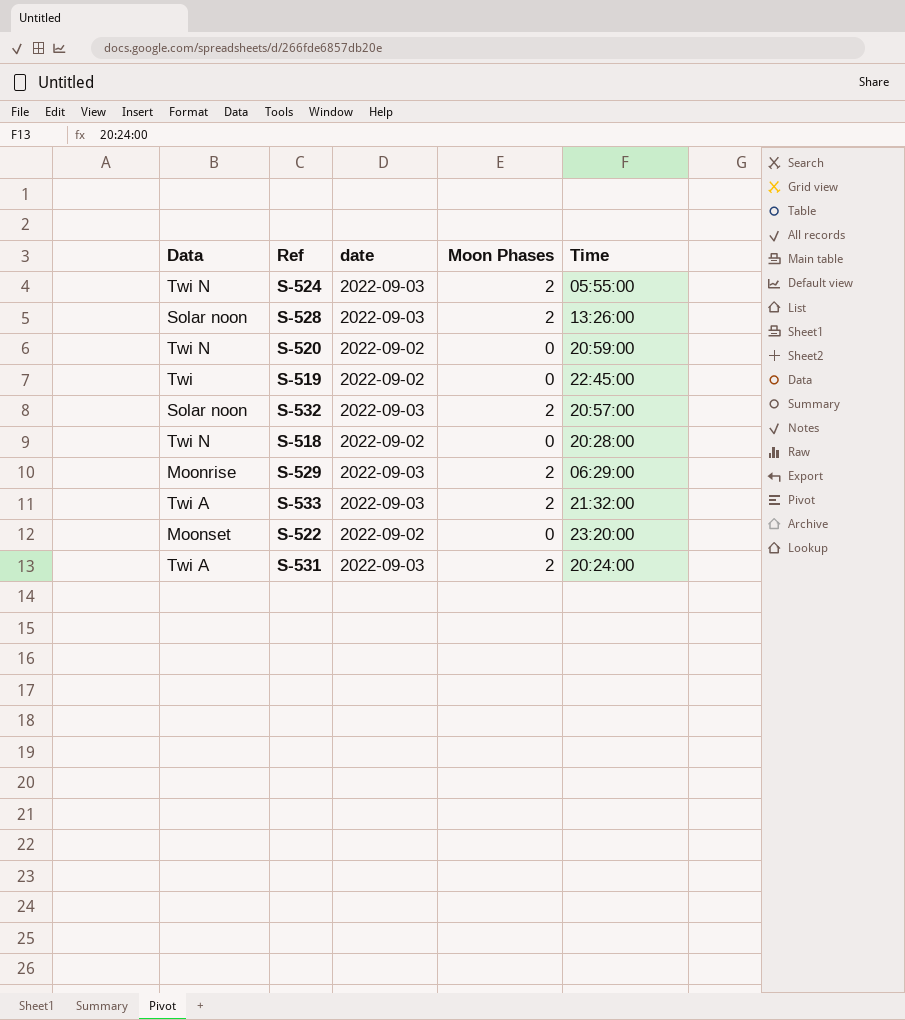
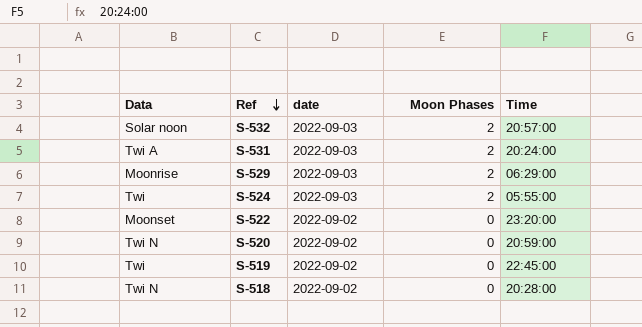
row order: none -> Ref descending
row S-528: Solar noon | 2022-09-03 | 2 | 13:26:00 -> none
row S-533: Twi A | 2022-09-03 | 2 | 21:32:00 -> none
S-524 | Data: Twi N -> Twi

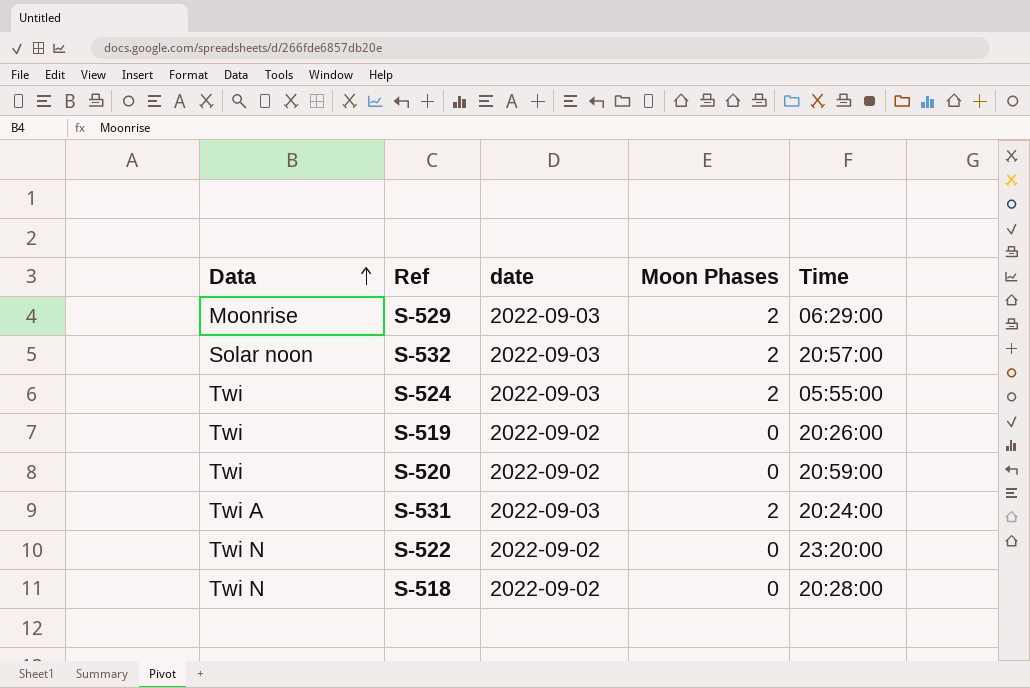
row order: Ref descending -> Data ascending
S-519 | Time: 22:45:00 -> 20:26:00
S-520 | Data: Twi N -> Twi
S-522 | Data: Moonset -> Twi N

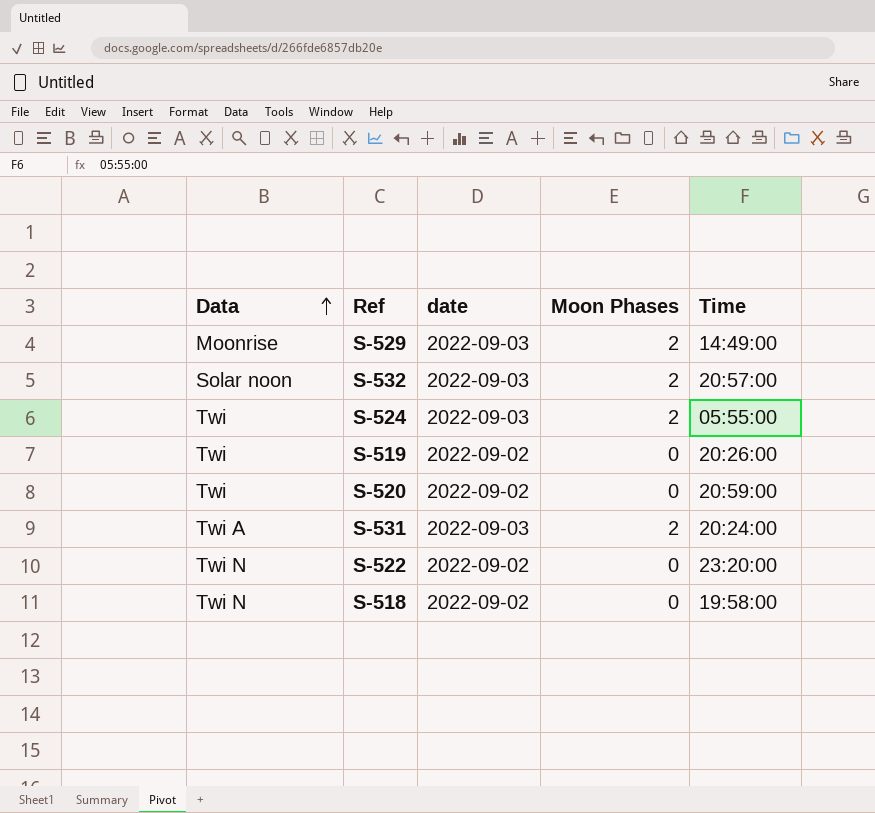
S-529 | Time: 06:29:00 -> 14:49:00
S-518 | Time: 20:28:00 -> 19:58:00

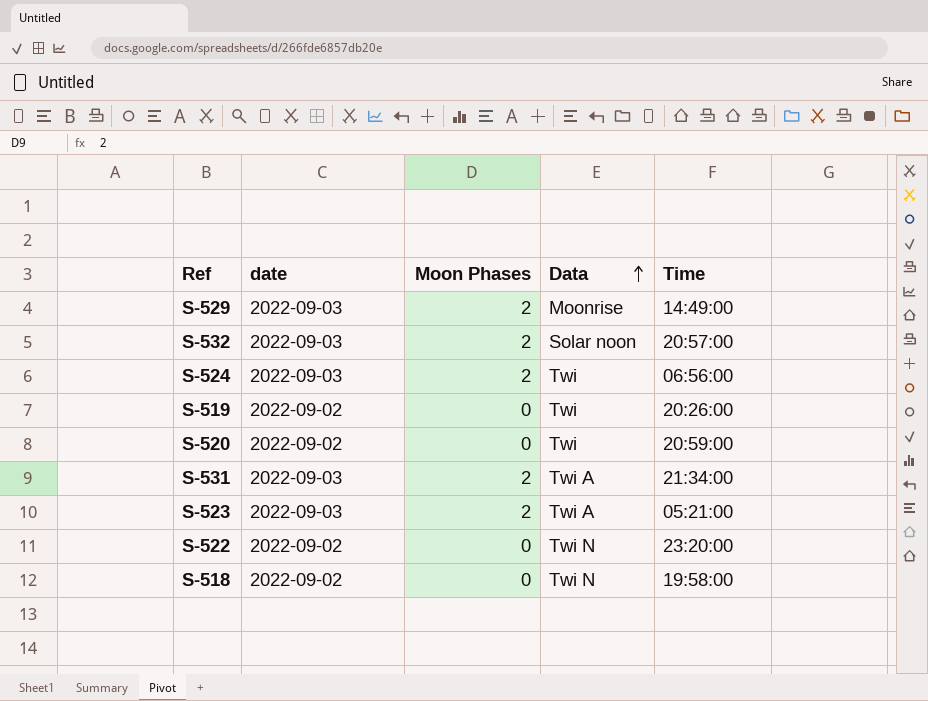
column Data | position: 1 -> 4
S-524 | Time: 05:55:00 -> 06:56:00
S-531 | Time: 20:24:00 -> 21:34:00
row S-523: none -> 2022-09-03 | 2 | Twi A | 05:21:00

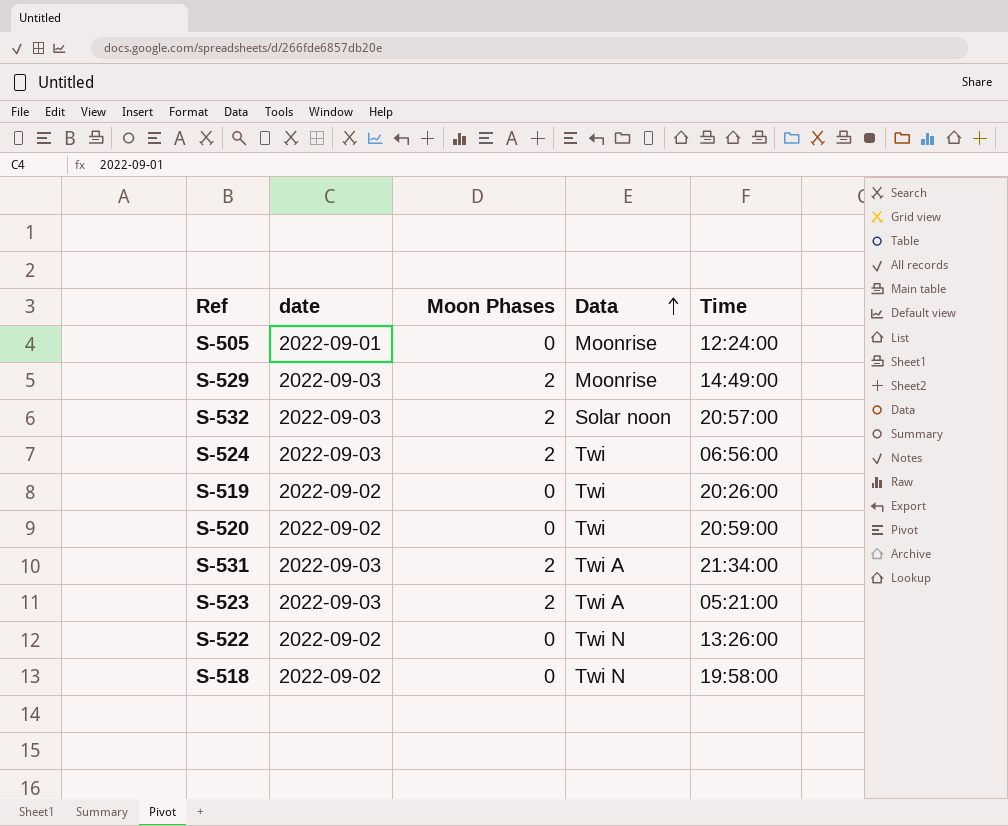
row S-505: none -> 2022-09-01 | 0 | Moonrise | 12:24:00
S-522 | Time: 23:20:00 -> 13:26:00

